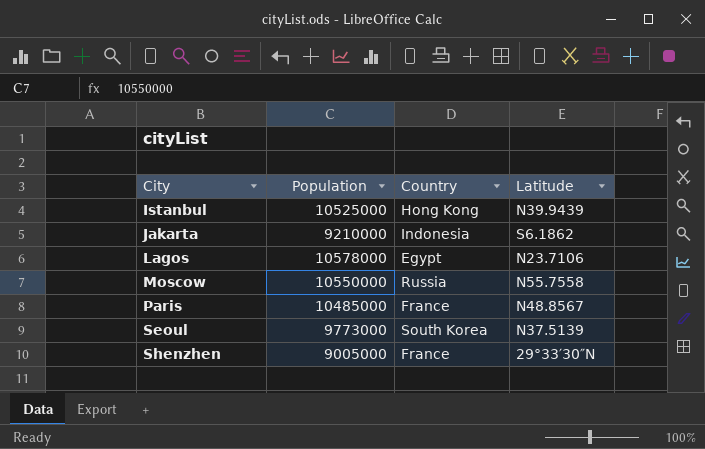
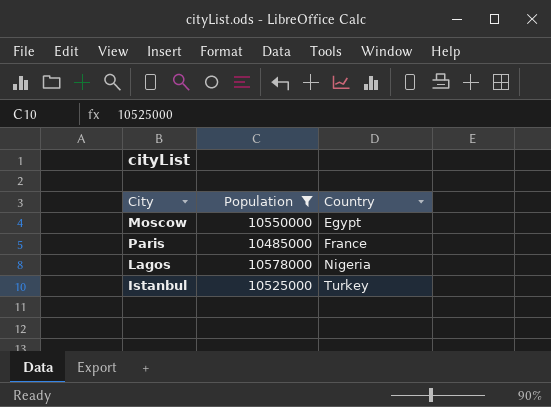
filter: none -> Population >= 10485000
row order: City ascending -> Country ascending
column Latitude | position: 4 -> none
Moscow | Country: Russia -> Egypt
Lagos | Country: Egypt -> Nigeria
Istanbul | Country: Hong Kong -> Turkey

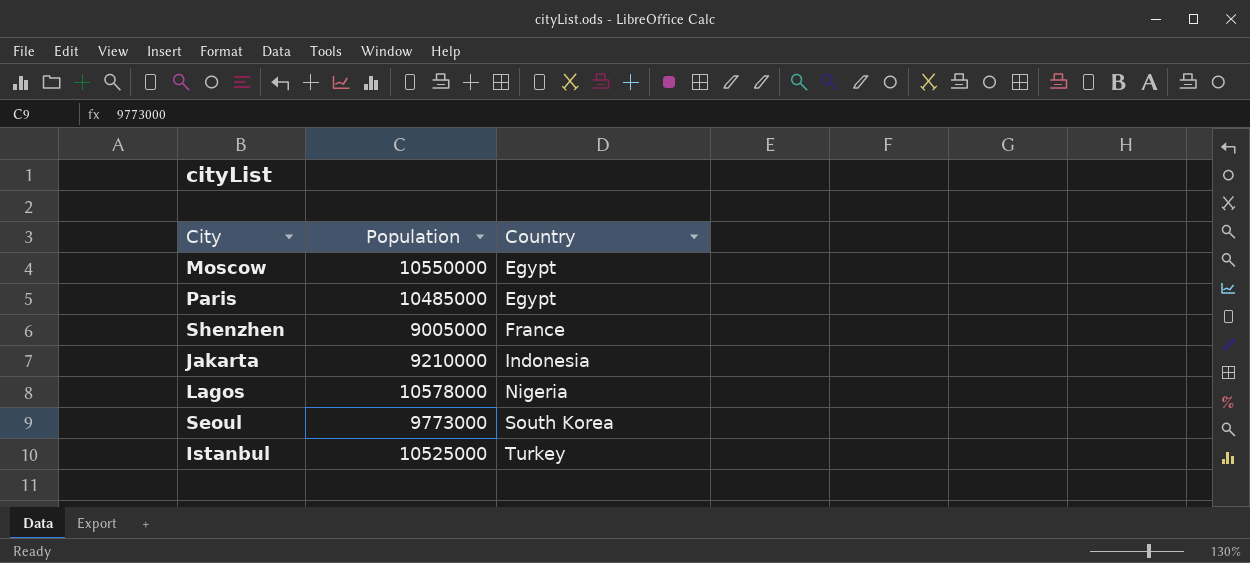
filter: Population >= 10485000 -> none
Paris | Country: France -> Egypt

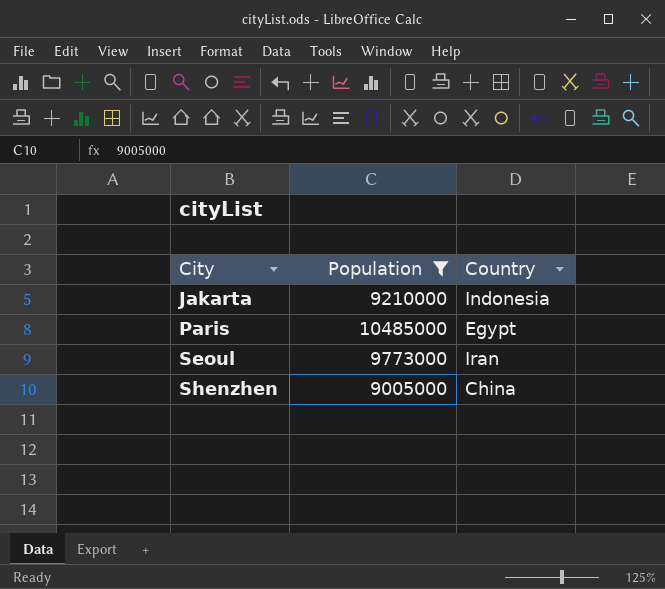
filter: none -> Population <= 10485000
row order: Country ascending -> City ascending
Seoul | Country: South Korea -> Iran
Shenzhen | Country: France -> China

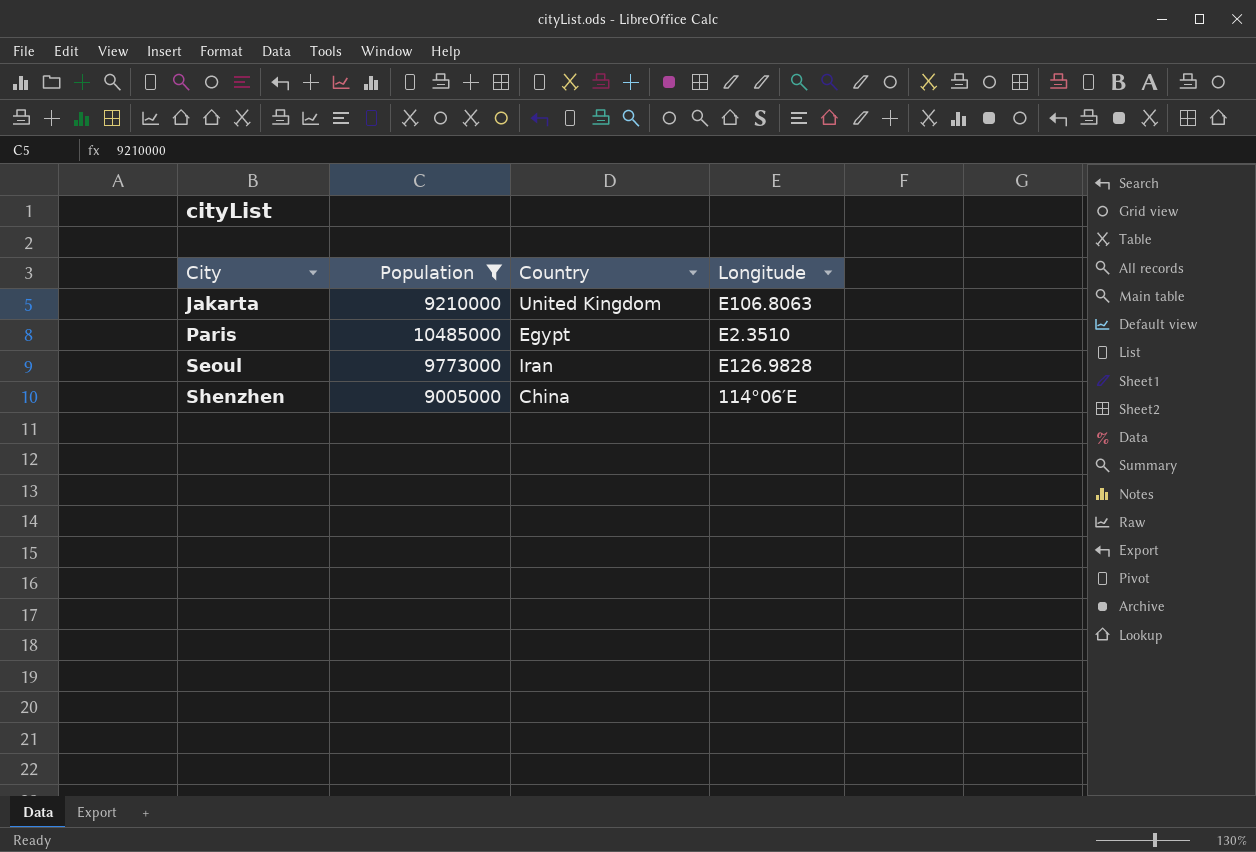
column Longitude | position: none -> 4
Jakarta | Country: Indonesia -> United Kingdom

